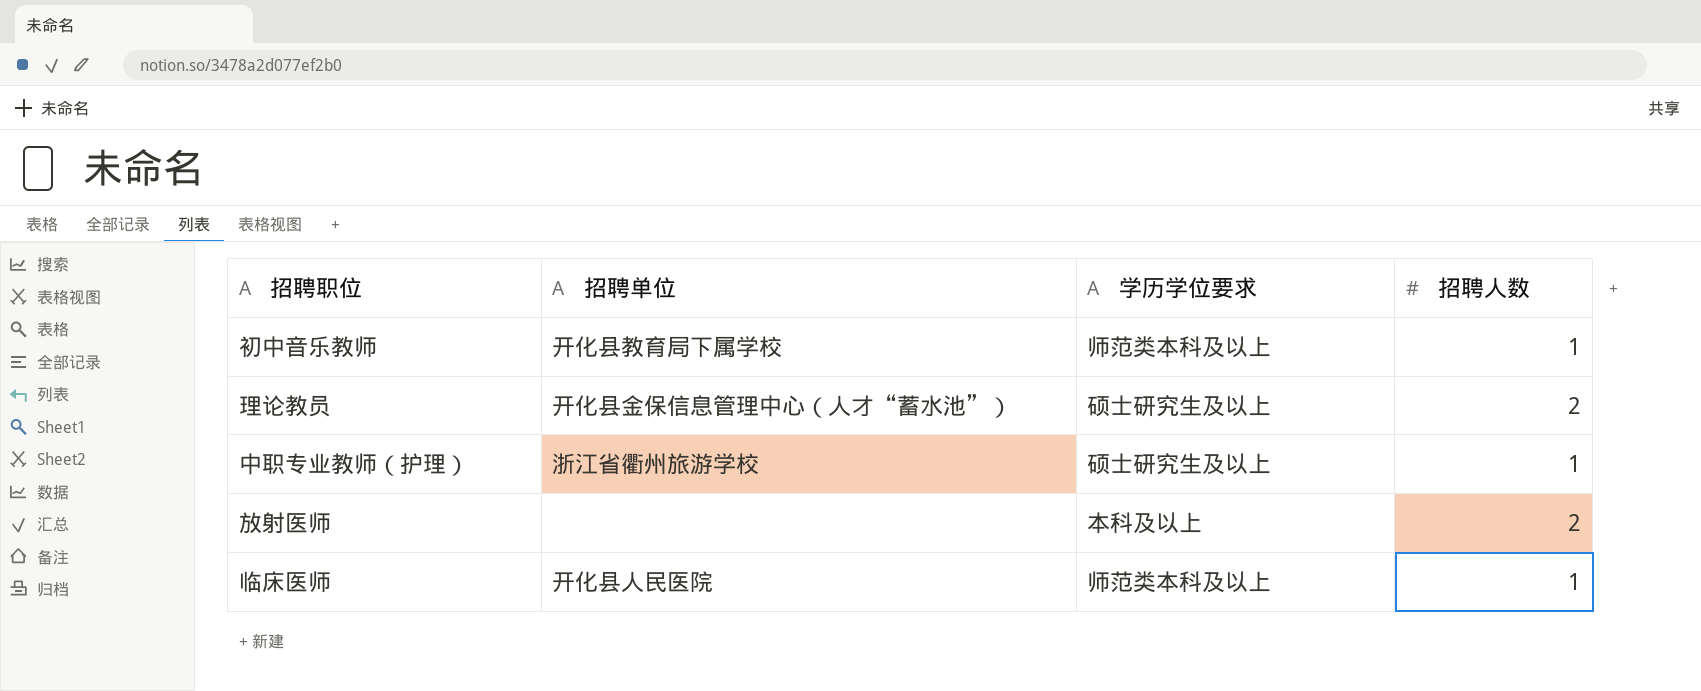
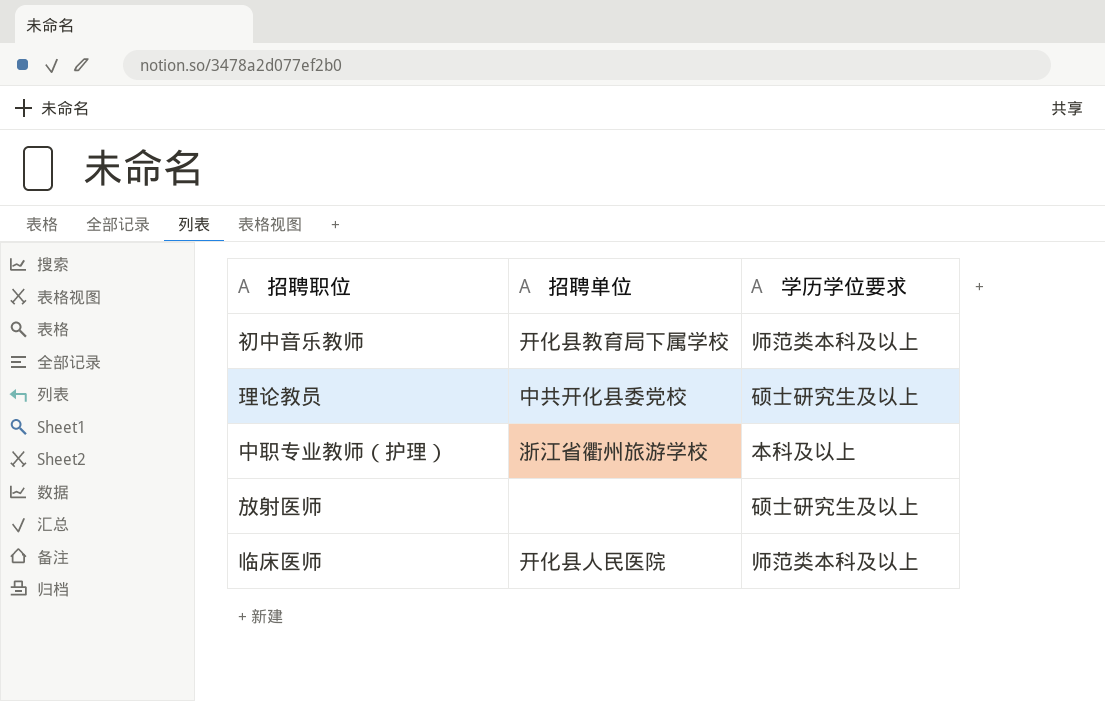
column 招聘人数 | position: 4 -> none
理论教员 | 招聘单位: 开化县金保信息管理中心（人才“蓄水池”） -> 中共开化县委党校
中职专业教师（护理） | 学历学位要求: 硕士研究生及以上 -> 本科及以上
放射医师 | 学历学位要求: 本科及以上 -> 硕士研究生及以上

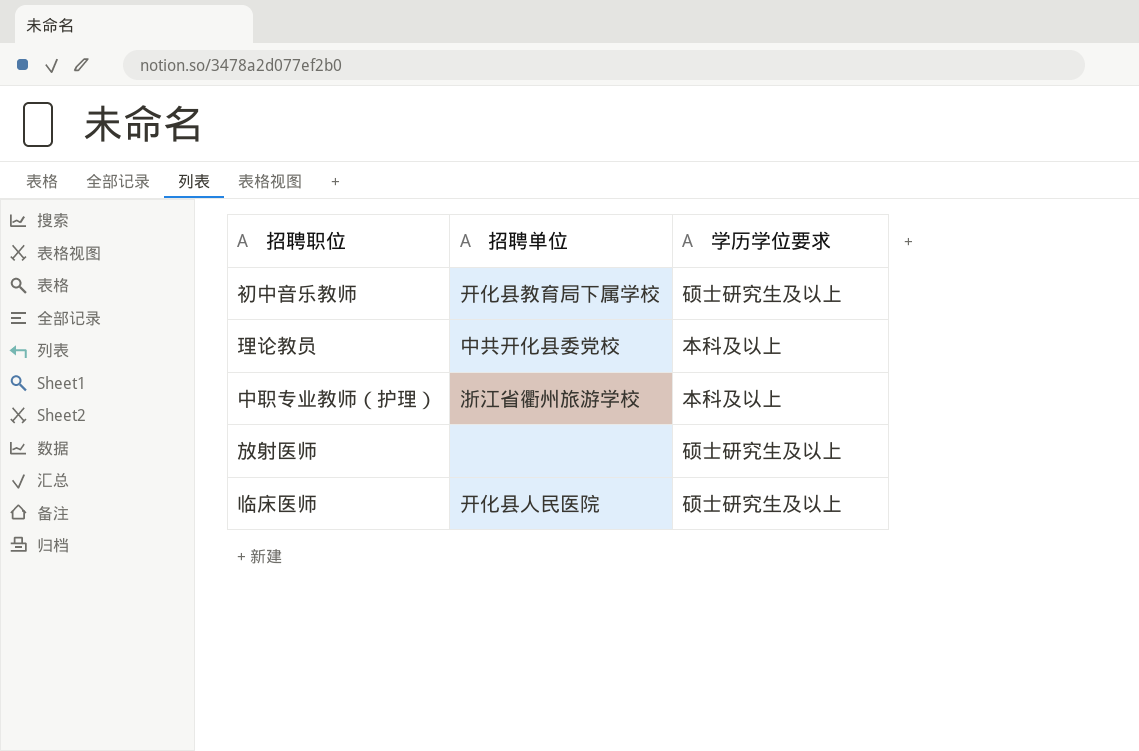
初中音乐教师 | 学历学位要求: 师范类本科及以上 -> 硕士研究生及以上
理论教员 | 学历学位要求: 硕士研究生及以上 -> 本科及以上
临床医师 | 学历学位要求: 师范类本科及以上 -> 硕士研究生及以上

